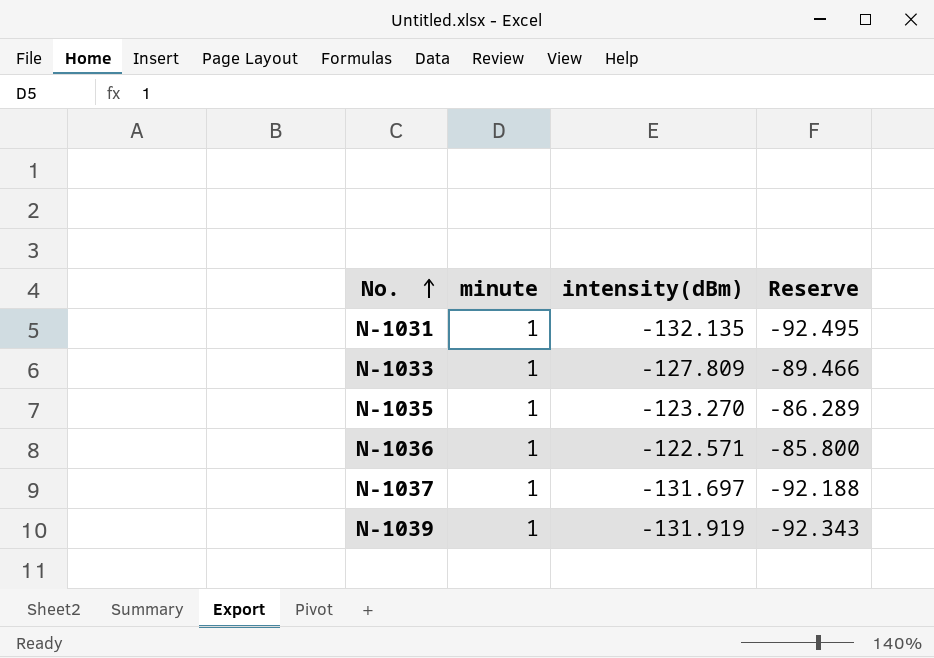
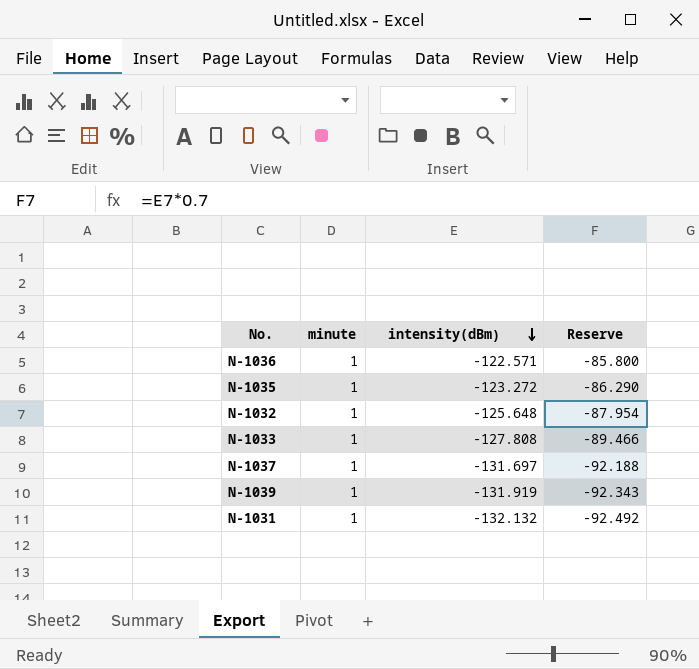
row order: No. ascending -> intensity(dBm) descending
N-1035 | intensity(dBm): -123.270 -> -123.272
N-1035 | Reserve: -86.289 -> -86.290
row N-1032: none -> 1 | -125.648 | -87.954
N-1033 | intensity(dBm): -127.809 -> -127.808
N-1031 | intensity(dBm): -132.135 -> -132.132
N-1031 | Reserve: -92.495 -> -92.492

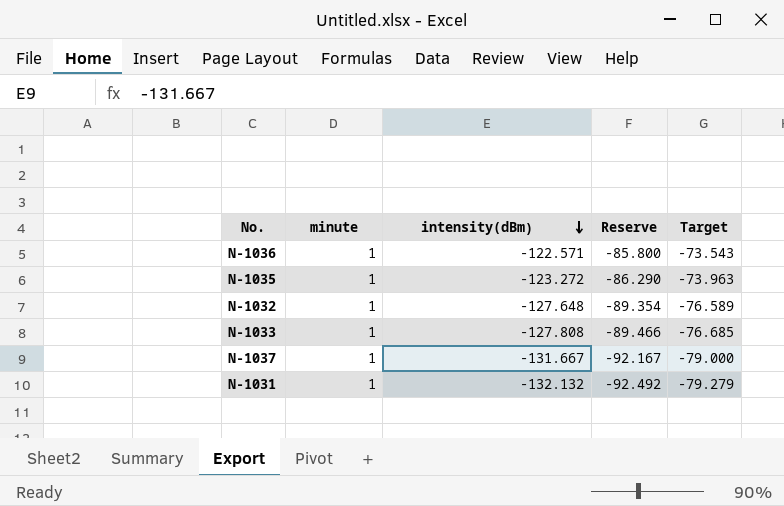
column Target | formula: none -> [intensity(dBm)] * 0.6
row N-1039: 1 | -131.919 | -92.343 -> none
N-1032 | intensity(dBm): -125.648 -> -127.648
N-1032 | Reserve: -87.954 -> -89.354
N-1037 | intensity(dBm): -131.697 -> -131.667
N-1037 | Reserve: -92.188 -> -92.167

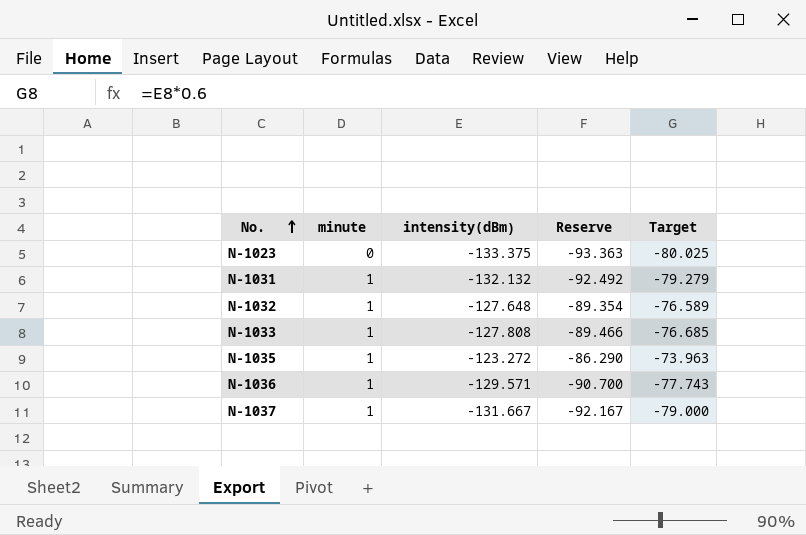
row order: intensity(dBm) descending -> No. ascending
row N-1023: none -> 0 | -133.375 | -93.363 | -80.025
N-1036 | intensity(dBm): -122.571 -> -129.571
N-1036 | Reserve: -85.800 -> -90.700
N-1036 | Target: -73.543 -> -77.743

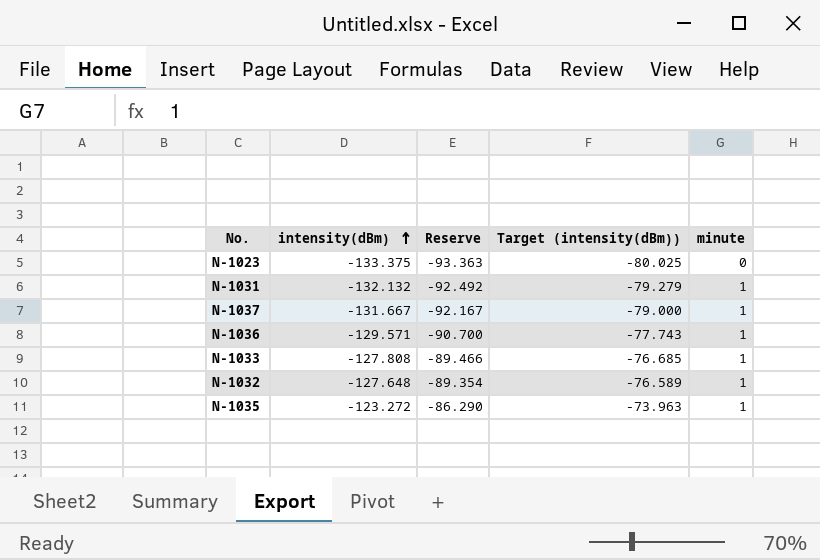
row order: No. ascending -> intensity(dBm) ascending
column name: Target -> Target (intensity(dBm))
column minute | position: 2 -> 5

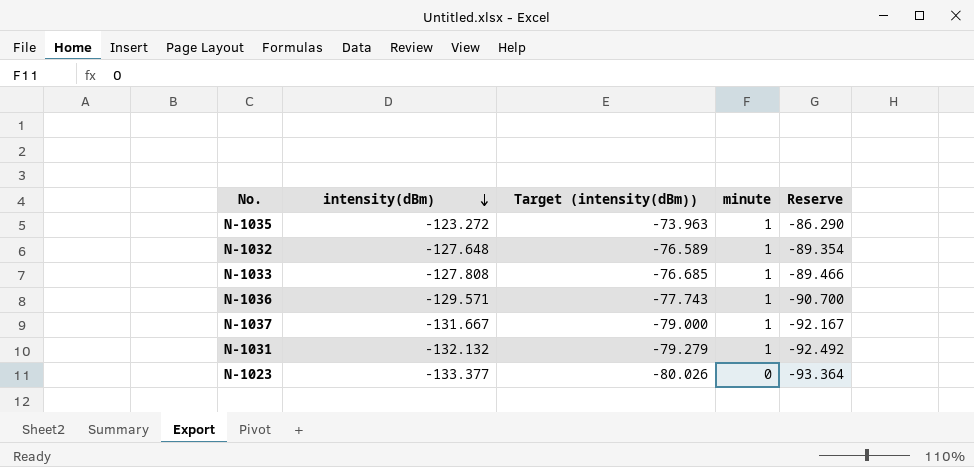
row order: intensity(dBm) ascending -> intensity(dBm) descending
column Reserve | position: 3 -> 5
N-1023 | intensity(dBm): -133.375 -> -133.377
N-1023 | Target (intensity(dBm)): -80.025 -> -80.026
N-1023 | Reserve: -93.363 -> -93.364

